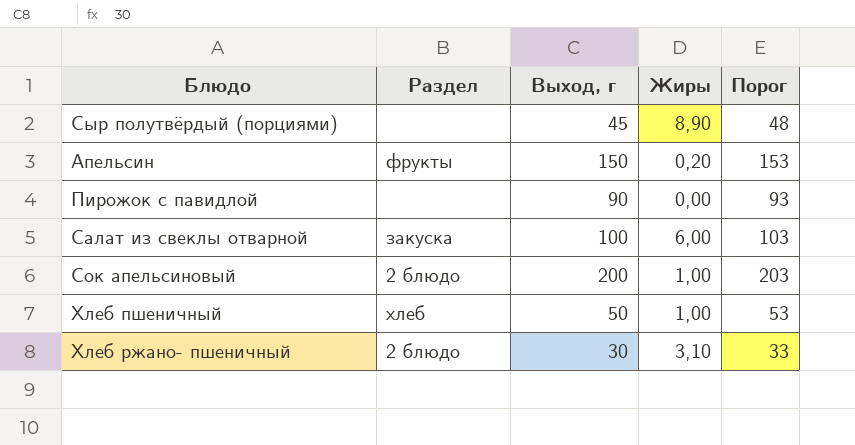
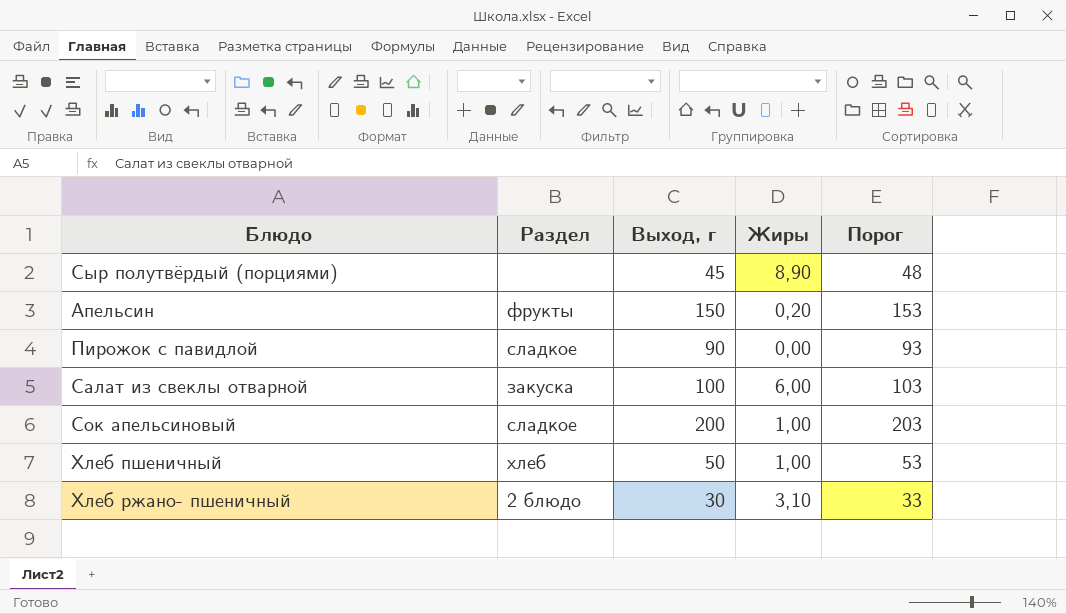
Пирожок с павидлой | Раздел: none -> сладкое
Сок апельсиновый | Раздел: 2 блюдо -> сладкое

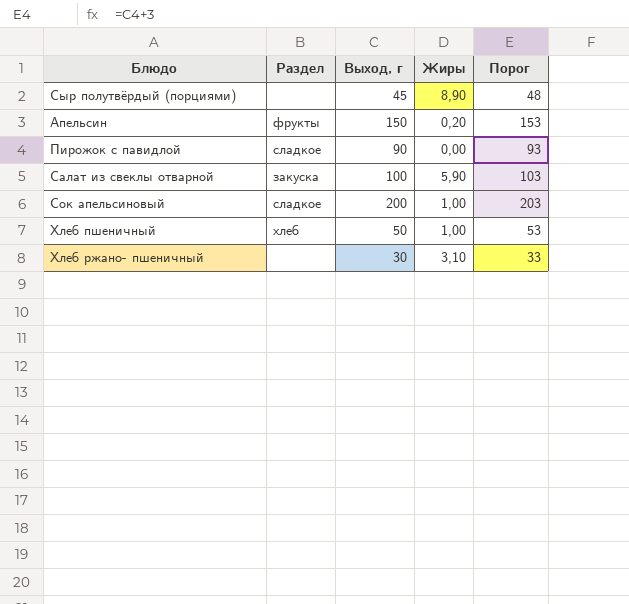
Салат из свеклы отварной | Жиры: 6,00 -> 5,90
Хлеб ржано- пшеничный | Раздел: 2 блюдо -> none

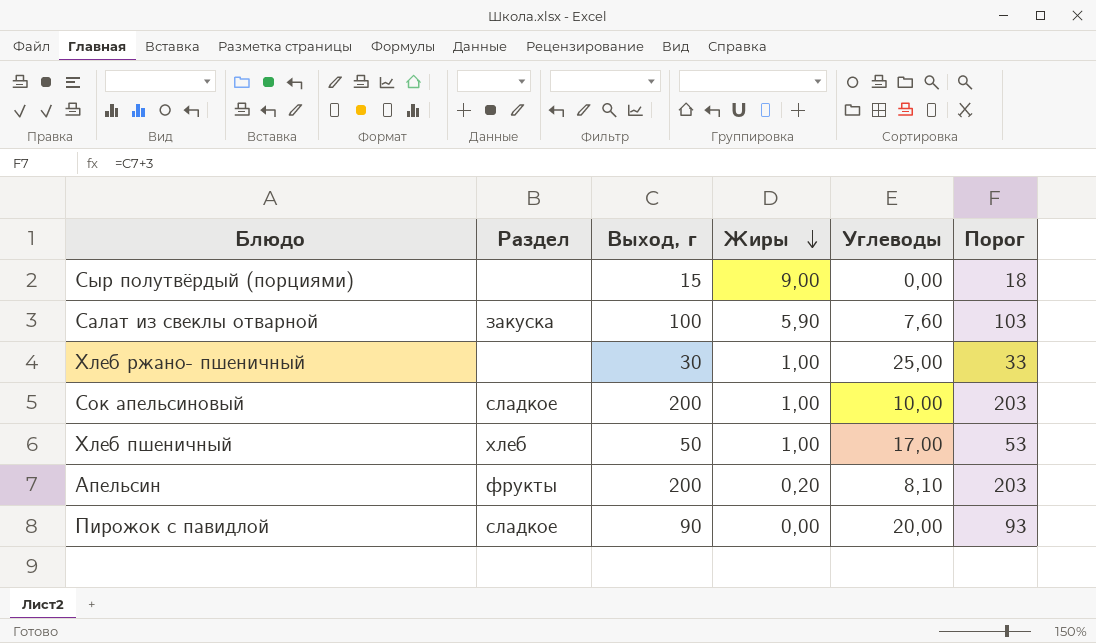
row order: none -> Жиры descending
column Углеводы | position: none -> 5
Сыр полутвёрдый (порциями) | Выход, г: 45 -> 15
Сыр полутвёрдый (порциями) | Жиры: 8,90 -> 9,00
Сыр полутвёрдый (порциями) | Порог: 48 -> 18
Хлеб ржано- пшеничный | Жиры: 3,10 -> 1,00
Апельсин | Выход, г: 150 -> 200
Апельсин | Порог: 153 -> 203

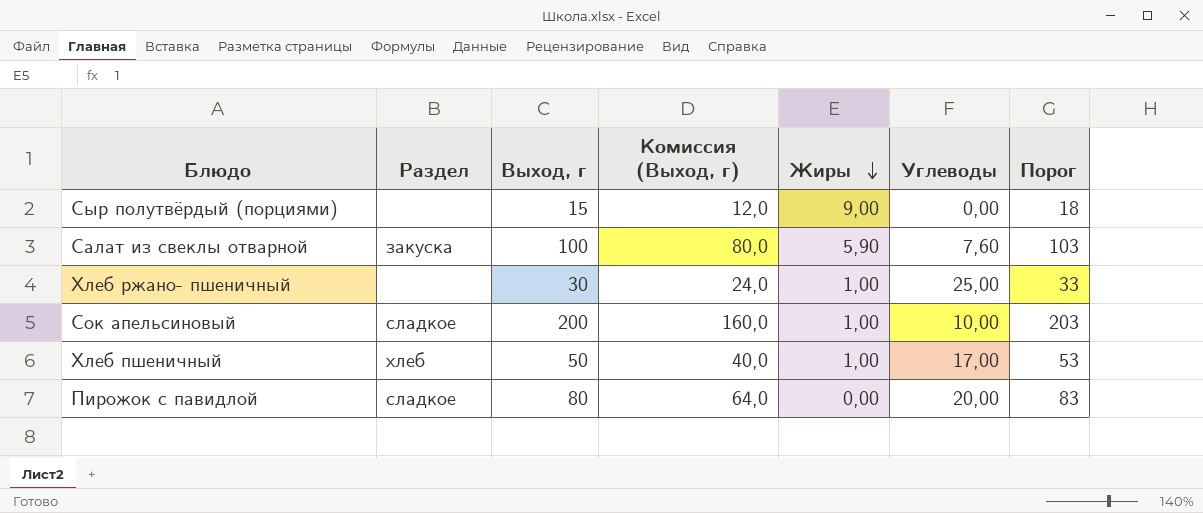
column Комиссия (Выход, г) | formula: none -> [Выход, г] * 0,8
row Апельсин: фрукты | 200 | 0,20 | 8,10 | 203 -> none
Пирожок с павидлой | Выход, г: 90 -> 80
Пирожок с павидлой | Порог: 93 -> 83

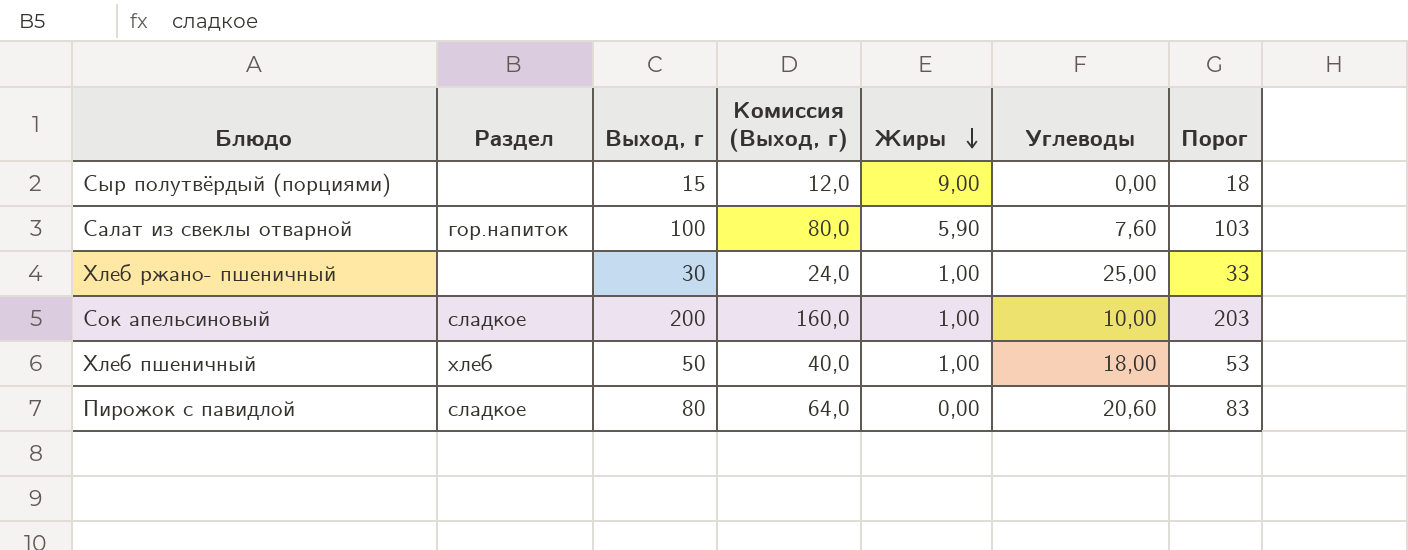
Салат из свеклы отварной | Раздел: закуска -> гор.напиток
Хлеб пшеничный | Углеводы: 17,00 -> 18,00
Пирожок с павидлой | Углеводы: 20,00 -> 20,60

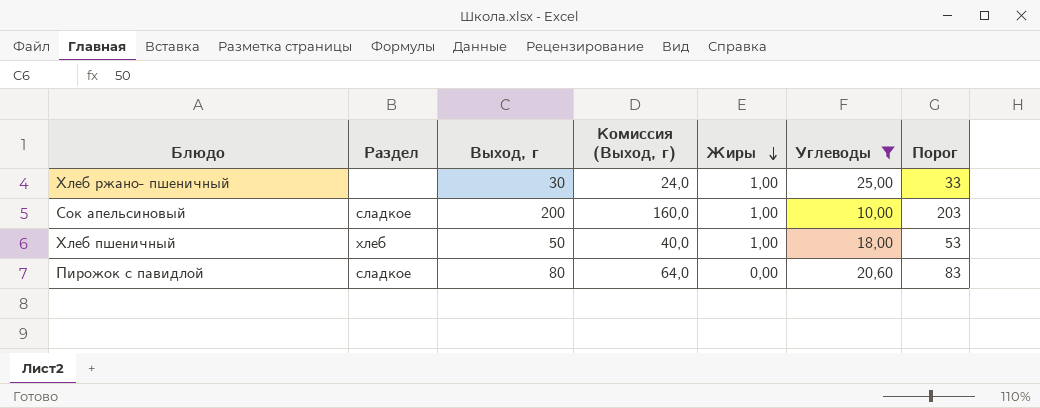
filter: none -> Углеводы >= 10,00

